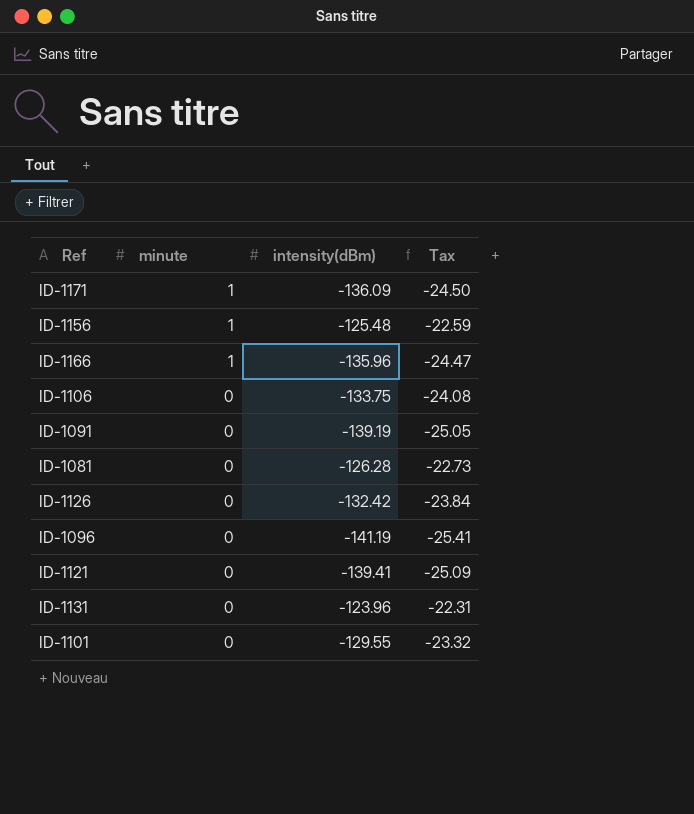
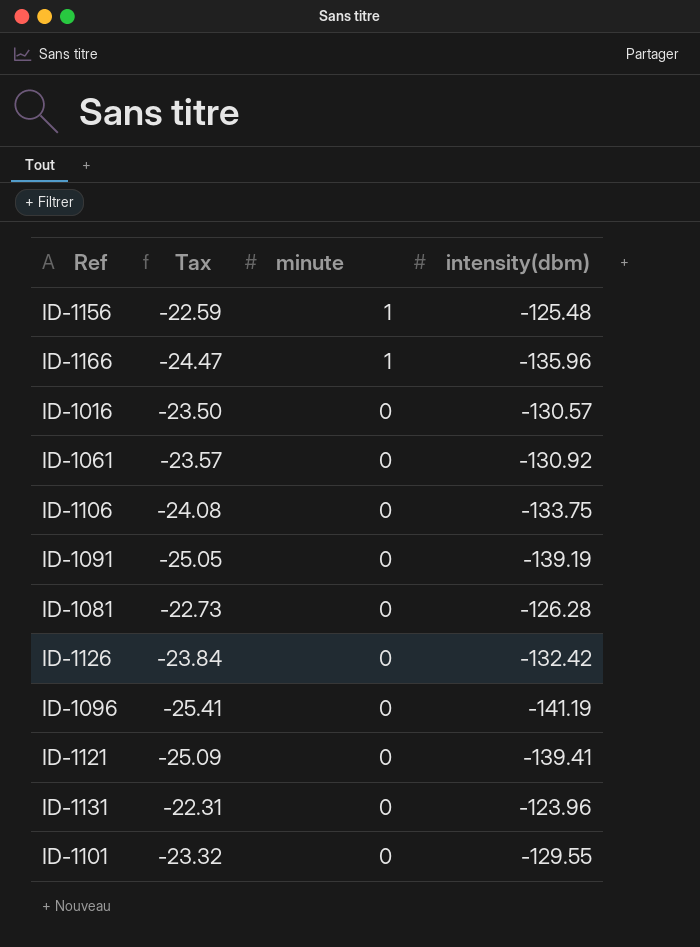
column Tax | position: 4 -> 2
column name: intensity(dBm) -> intensity(dbm)
row ID-1171: 1 | -136.09 | -24.50 -> none
row ID-1016: none -> -23.50 | 0 | -130.57
row ID-1061: none -> -23.57 | 0 | -130.92

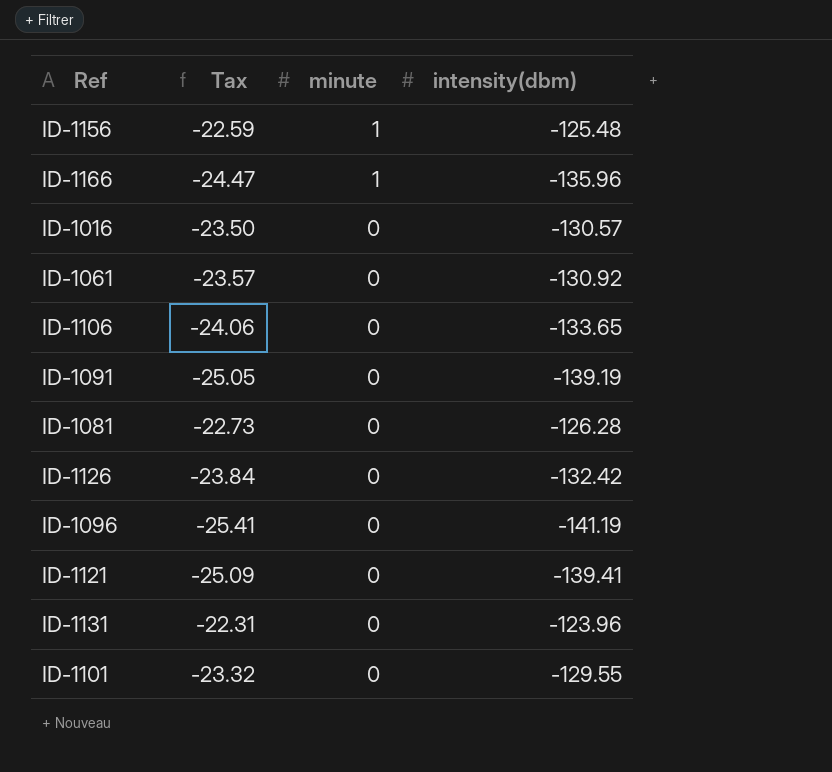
ID-1106 | Tax: -24.08 -> -24.06
ID-1106 | intensity(dbm): -133.75 -> -133.65

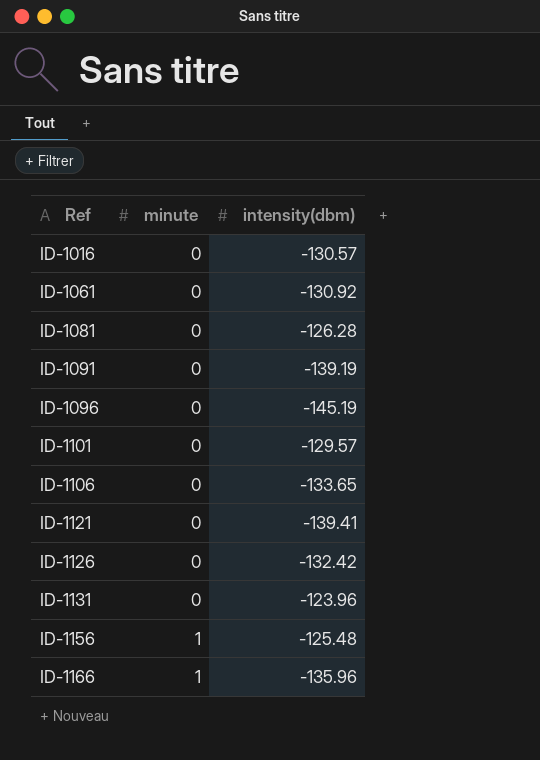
row order: minute descending -> Ref ascending
column Tax | formula: [intensity(dbm)] * 0.18 -> none
ID-1096 | intensity(dbm): -141.19 -> -145.19
ID-1101 | intensity(dbm): -129.55 -> -129.57

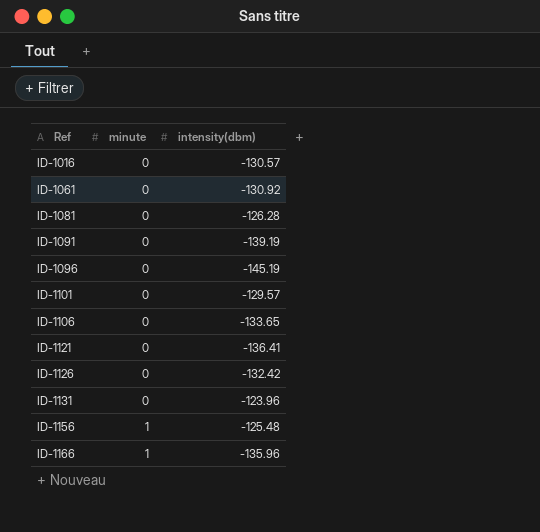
ID-1121 | intensity(dbm): -139.41 -> -136.41

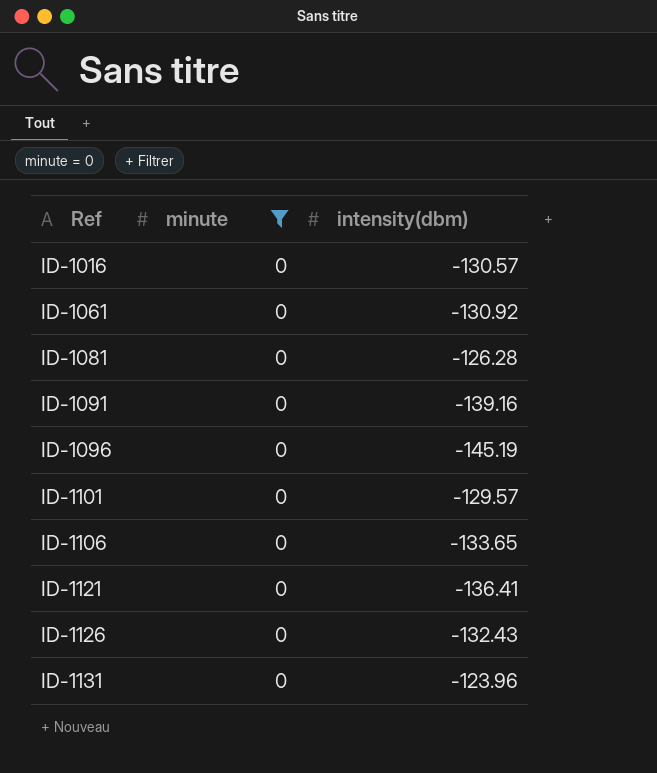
filter: none -> minute = 0
ID-1091 | intensity(dbm): -139.19 -> -139.16
ID-1126 | intensity(dbm): -132.42 -> -132.43

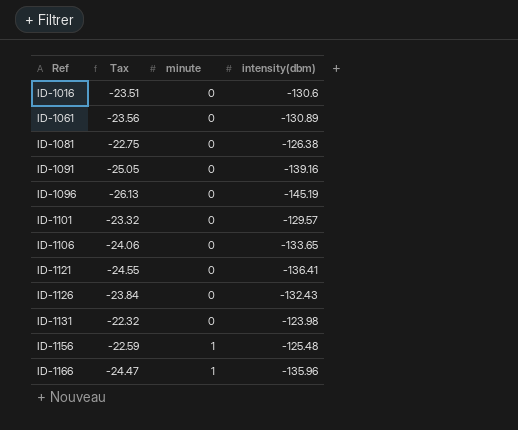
filter: minute = 0 -> none
column Tax | formula: none -> [intensity(dbm)] * 0.18
ID-1016 | intensity(dbm): -130.57 -> -130.6
ID-1061 | intensity(dbm): -130.92 -> -130.89
ID-1081 | intensity(dbm): -126.28 -> -126.38
ID-1131 | intensity(dbm): -123.96 -> -123.98

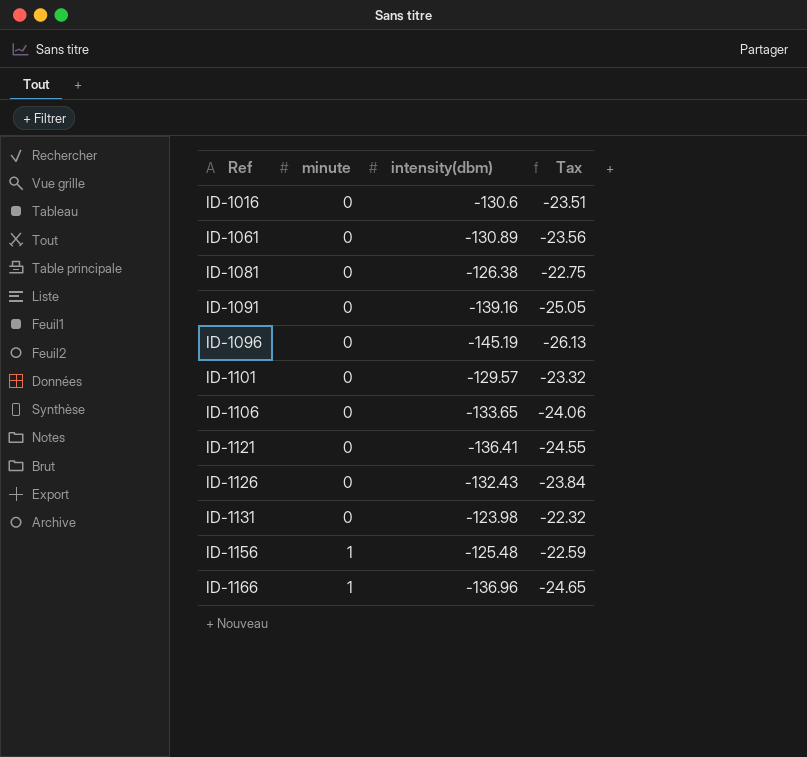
column Tax | position: 2 -> 4
ID-1166 | intensity(dbm): -135.96 -> -136.96
ID-1166 | Tax: -24.47 -> -24.65

